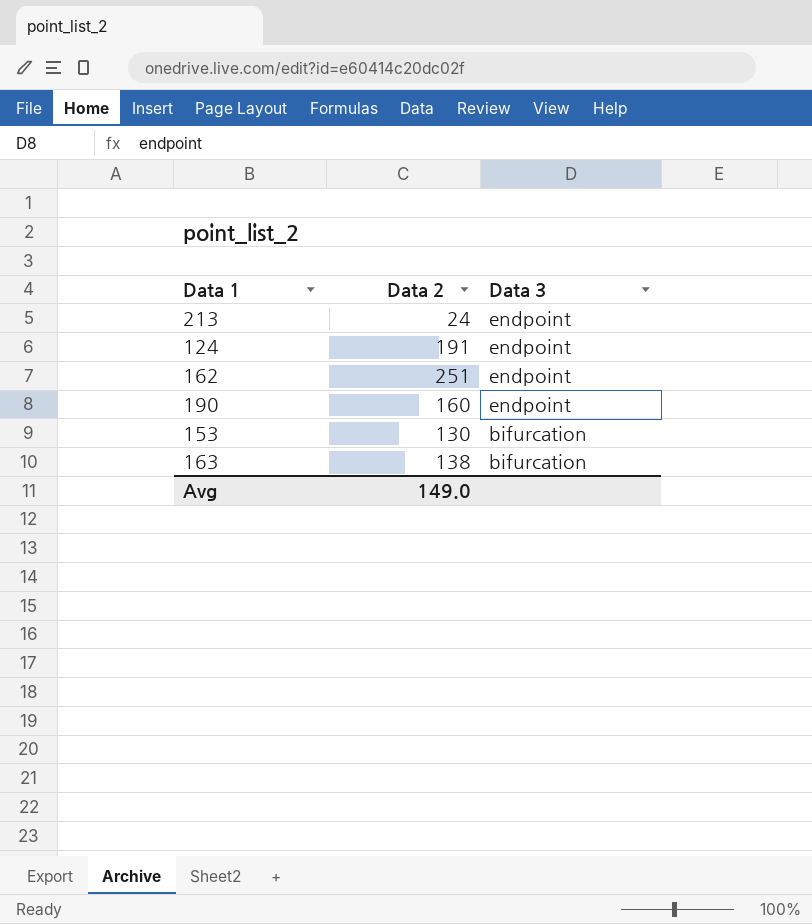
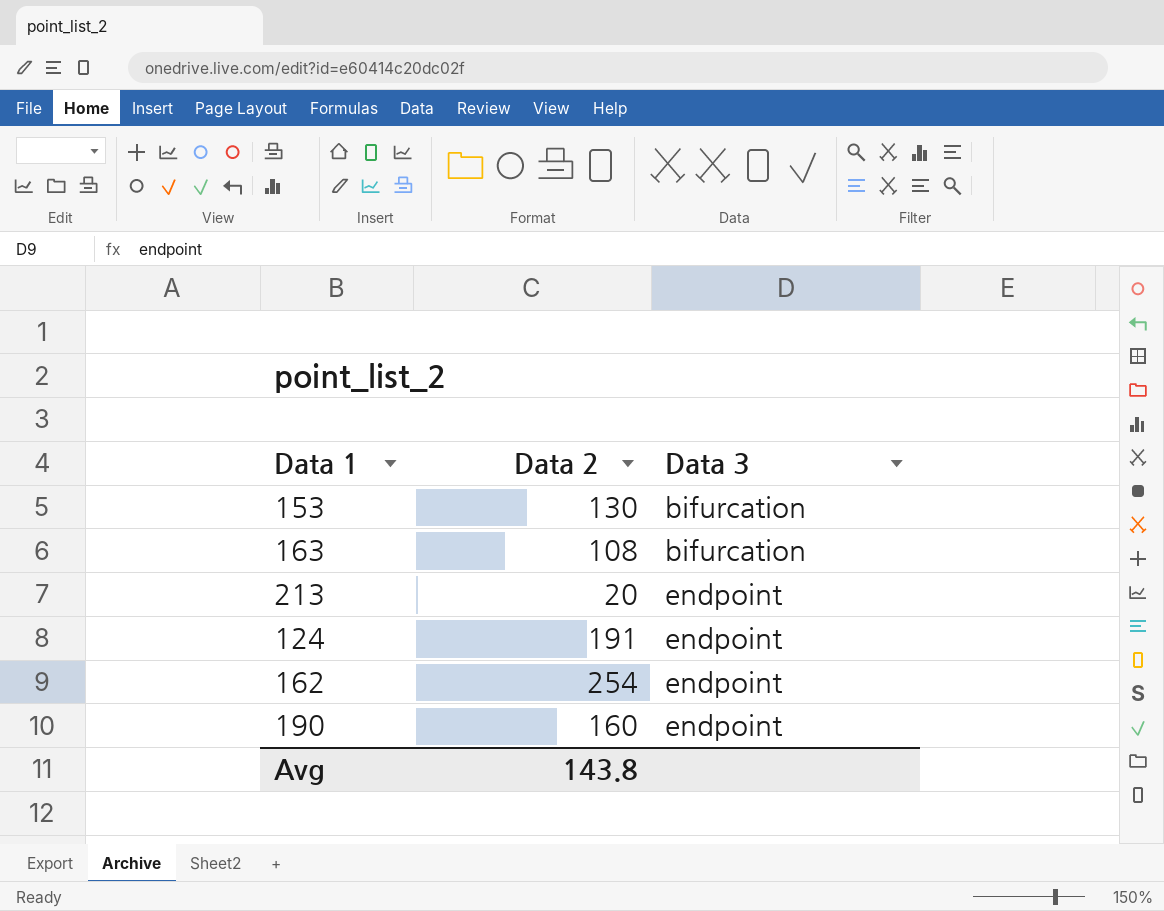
row order: Data 3 descending -> Data 3 ascending
163 | Data 2: 138 -> 108
213 | Data 2: 24 -> 20
162 | Data 2: 251 -> 254
Avg | Data 2: 149.0 -> 143.8

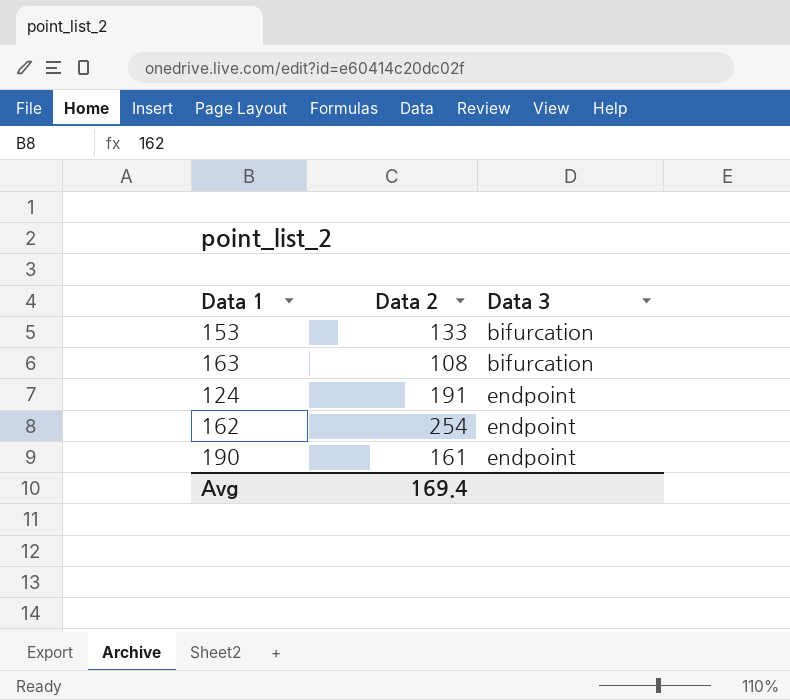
row 213: 20 | endpoint -> none
153 | Data 2: 130 -> 133
190 | Data 2: 160 -> 161
Avg | Data 2: 143.8 -> 169.4

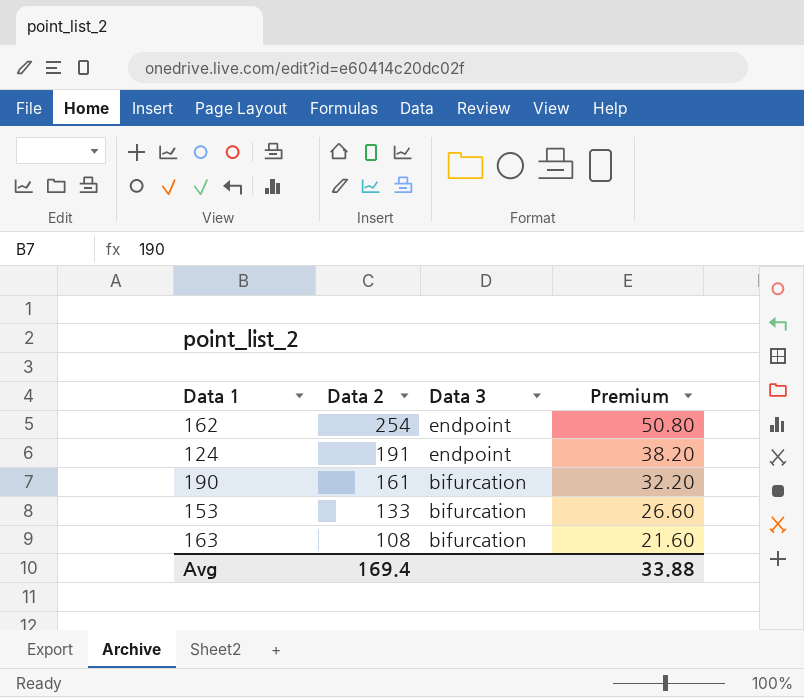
row order: Data 3 ascending -> Data 2 descending
column Premium | formula: none -> [Data 2] * 0.2
190 | Data 3: endpoint -> bifurcation

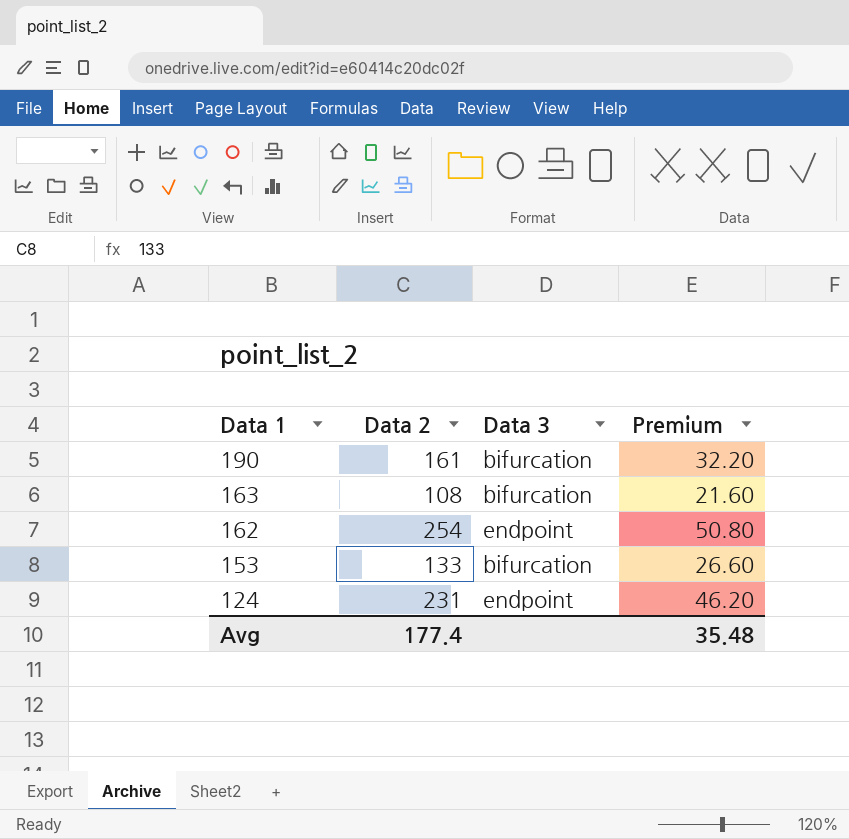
row order: Data 2 descending -> Data 1 descending
124 | Data 2: 191 -> 231
124 | Premium: 38.20 -> 46.20
Avg | Data 2: 169.4 -> 177.4
Avg | Premium: 33.88 -> 35.48

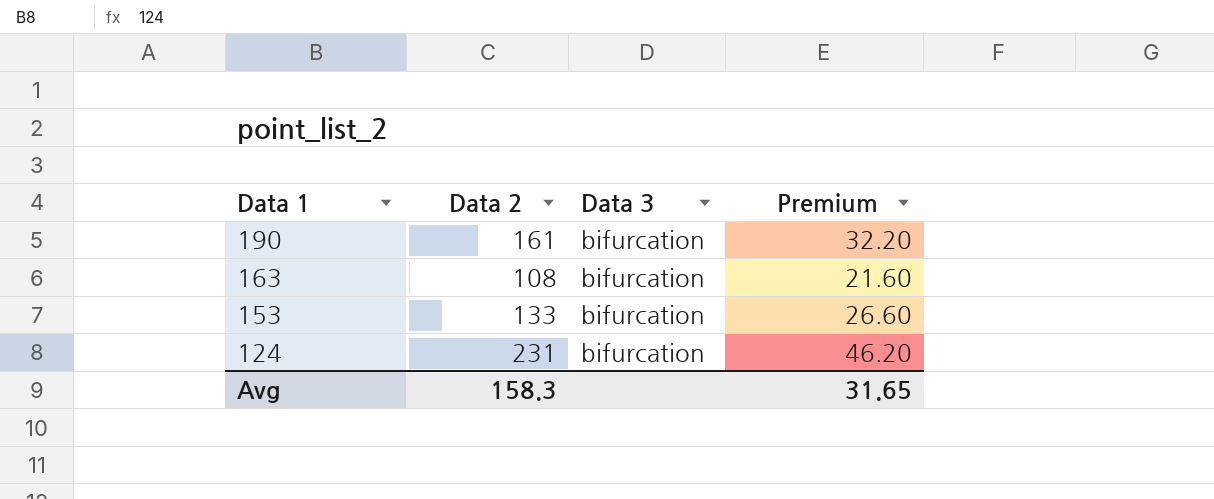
row 162: 254 | endpoint | 50.80 -> none
124 | Data 3: endpoint -> bifurcation
Avg | Data 2: 177.4 -> 158.3
Avg | Premium: 35.48 -> 31.65

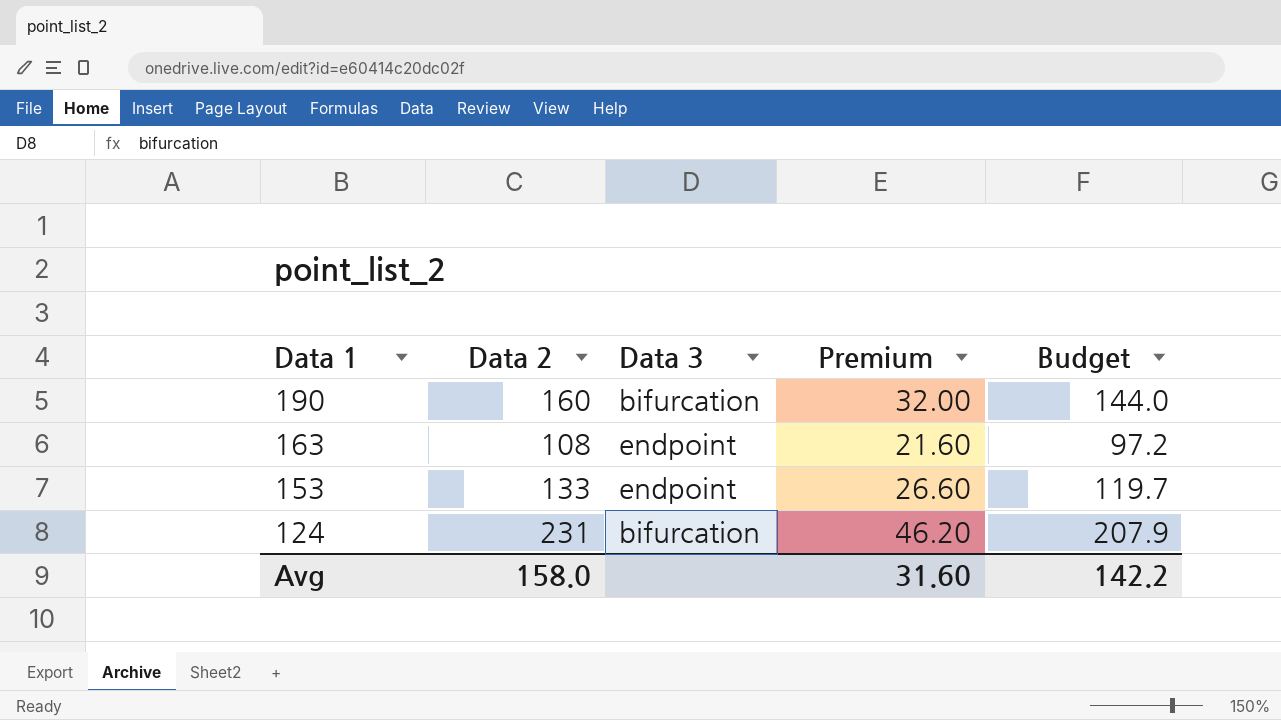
column Budget | formula: none -> [Data 2] * 0.9
190 | Data 2: 161 -> 160
190 | Premium: 32.20 -> 32.00
163 | Data 3: bifurcation -> endpoint
153 | Data 3: bifurcation -> endpoint
Avg | Data 2: 158.3 -> 158.0
Avg | Premium: 31.65 -> 31.60

